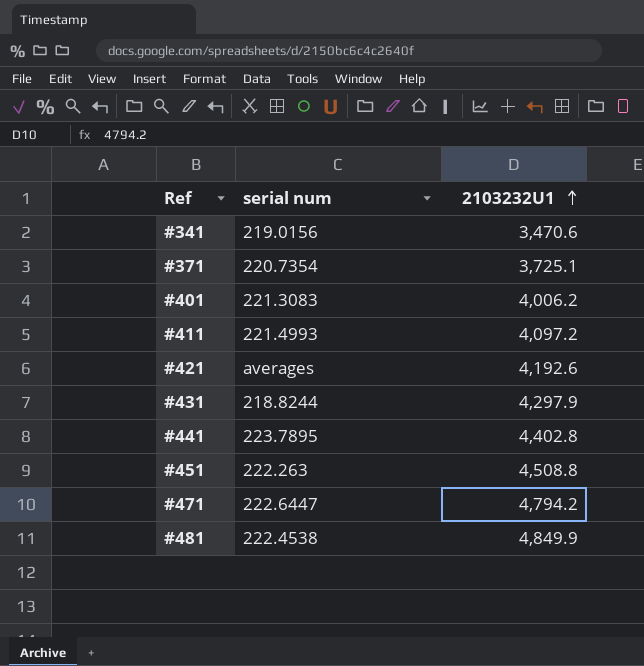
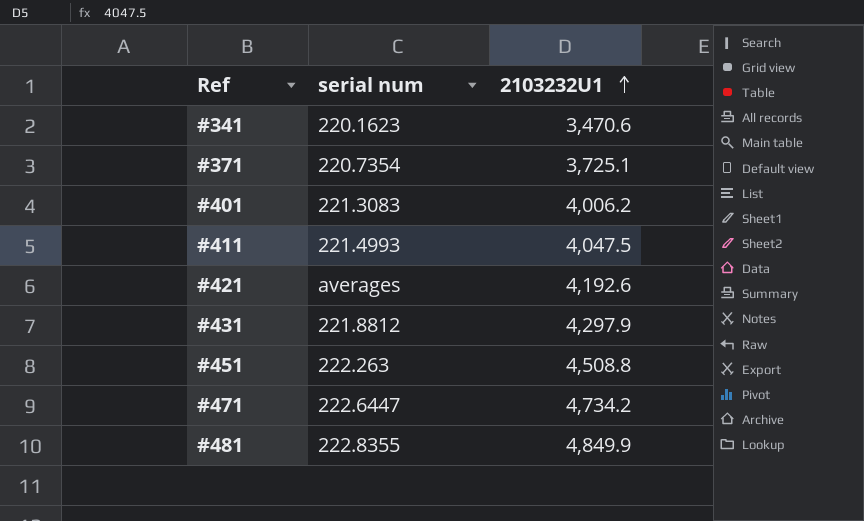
row #441: 223.7895 | 4,402.8 -> none
#341 | serial num: 219.0156 -> 220.1623
#411 | 2103232U1: 4,097.2 -> 4,047.5
#431 | serial num: 218.8244 -> 221.8812
#471 | 2103232U1: 4,794.2 -> 4,734.2
#481 | serial num: 222.4538 -> 222.8355

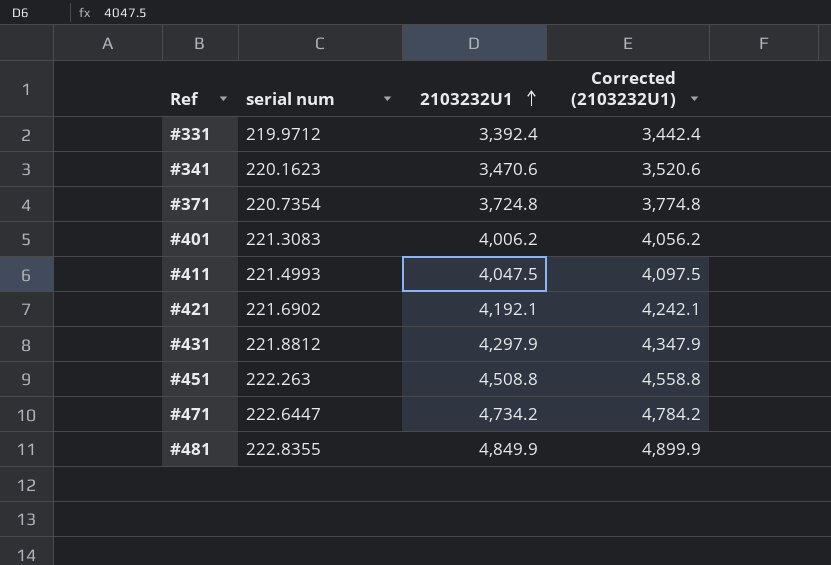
column Corrected (2103232U1) | formula: none -> [2103232U1] + 50
row #331: none -> 219.9712 | 3,392.4 | 3,442.4
#371 | 2103232U1: 3,725.1 -> 3,724.8
#421 | serial num: averages -> 221.6902
#421 | 2103232U1: 4,192.6 -> 4,192.1

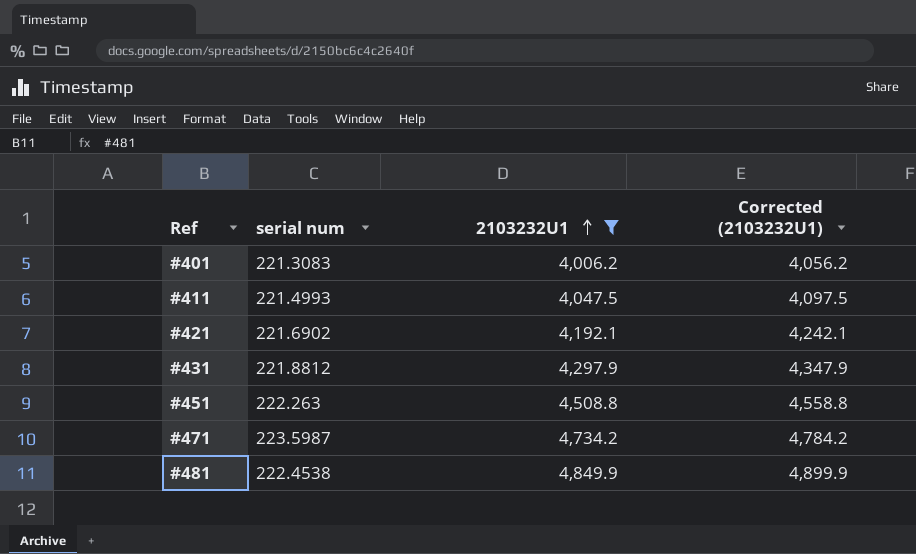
filter: none -> 2103232U1 >= 4,006.2
#471 | serial num: 222.6447 -> 223.5987
#481 | serial num: 222.8355 -> 222.4538

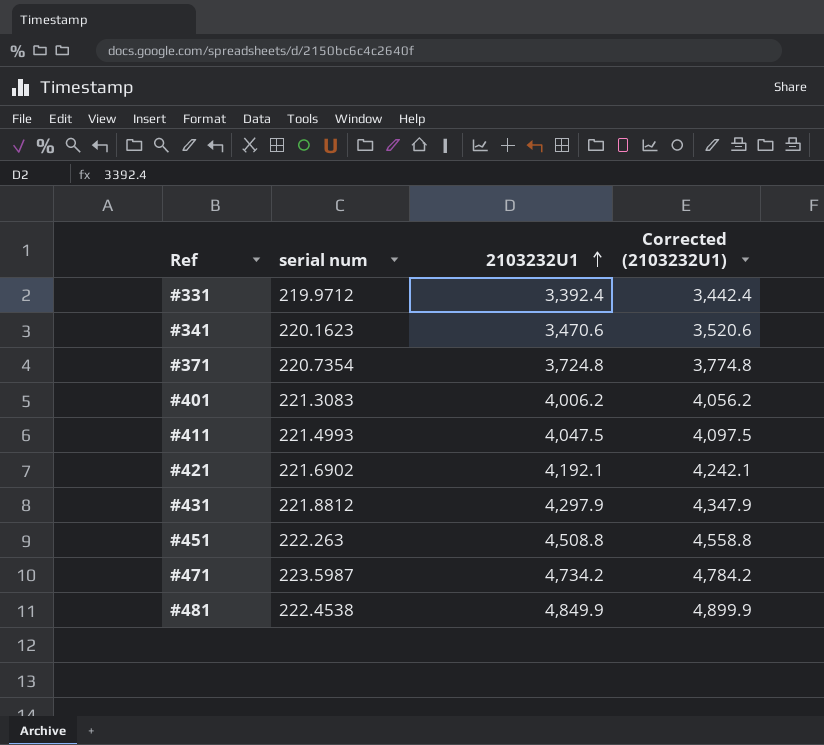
filter: 2103232U1 >= 4,006.2 -> none

